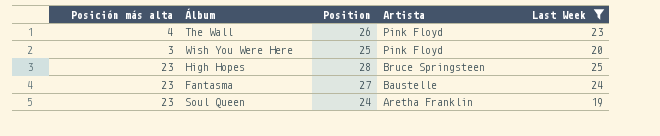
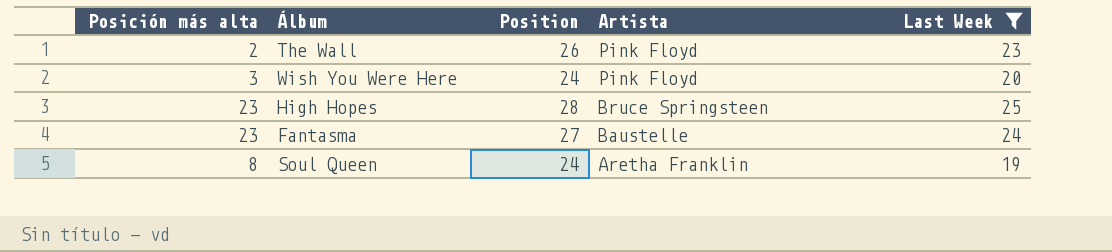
The Wall | Posición más alta: 4 -> 2
Wish You Were Here | Position: 25 -> 24
Soul Queen | Posición más alta: 23 -> 8

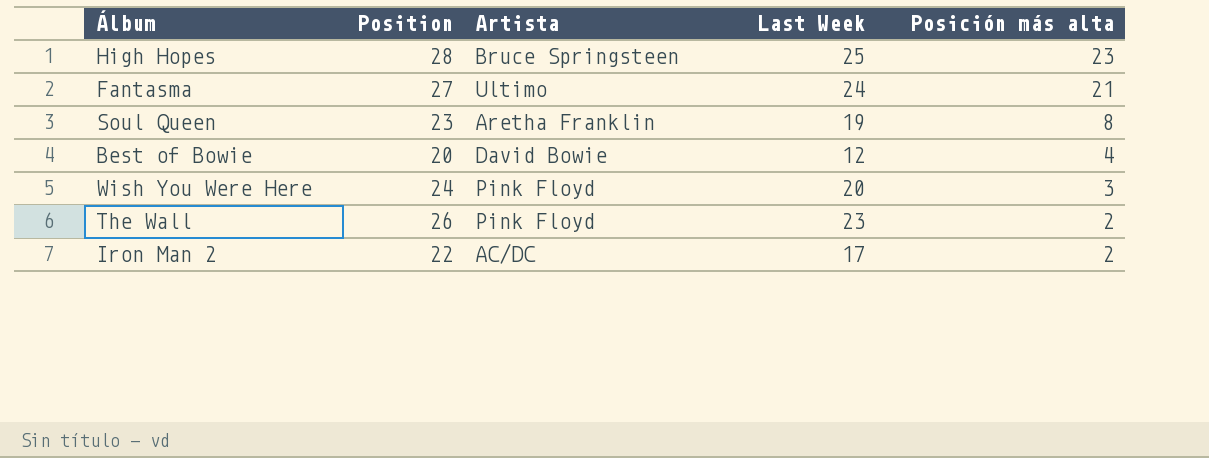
filter: Last Week >= 19 -> none
row order: Artista descending -> Posición más alta descending
column Posición más alta | position: 1 -> 5
Fantasma | Artista: Baustelle -> Ultimo
Fantasma | Posición más alta: 23 -> 21
Soul Queen | Position: 24 -> 23

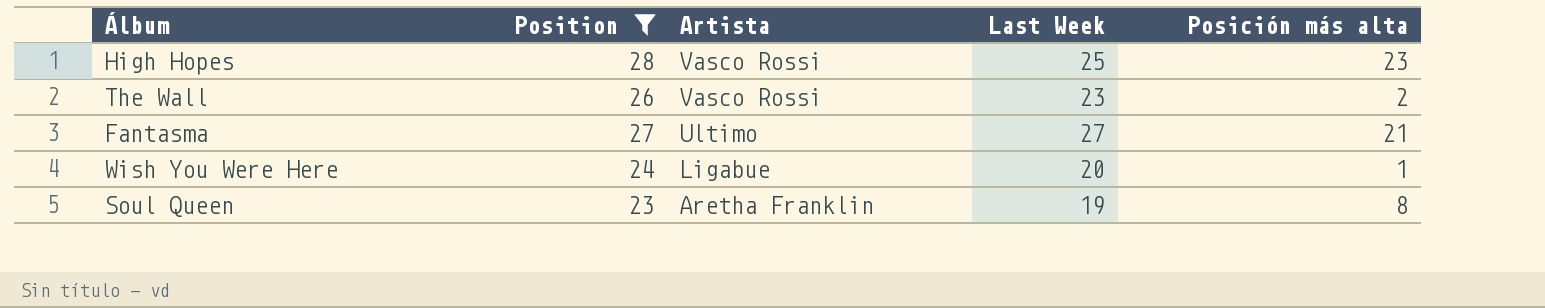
filter: none -> Position >= 23
row order: Posición más alta descending -> Artista descending
High Hopes | Artista: Bruce Springsteen -> Vasco Rossi
The Wall | Artista: Pink Floyd -> Vasco Rossi
Fantasma | Last Week: 24 -> 27
Wish You Were Here | Artista: Pink Floyd -> Ligabue
Wish You Were Here | Posición más alta: 3 -> 1

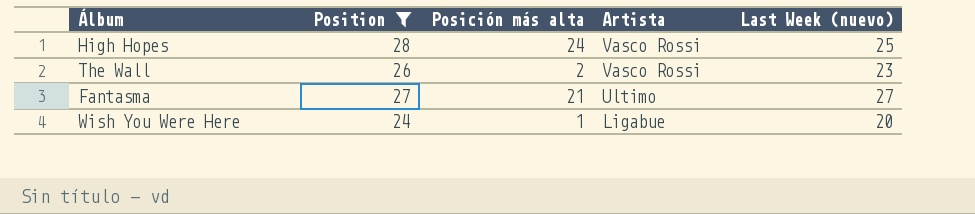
column Posición más alta | position: 5 -> 3
column name: Last Week -> Last Week (nuevo)
row Soul Queen: 23 | Aretha Franklin | 19 | 8 -> none
High Hopes | Posición más alta: 23 -> 24

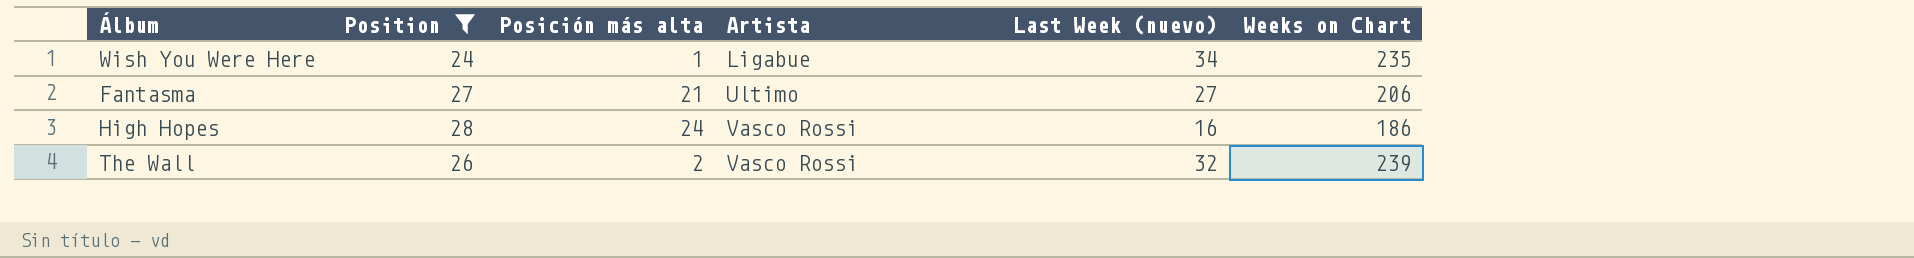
row order: Artista descending -> Artista ascending
column Weeks on Chart | position: none -> 6
Wish You Were Here | Last Week (nuevo): 20 -> 34
High Hopes | Last Week (nuevo): 25 -> 16
The Wall | Last Week (nuevo): 23 -> 32

